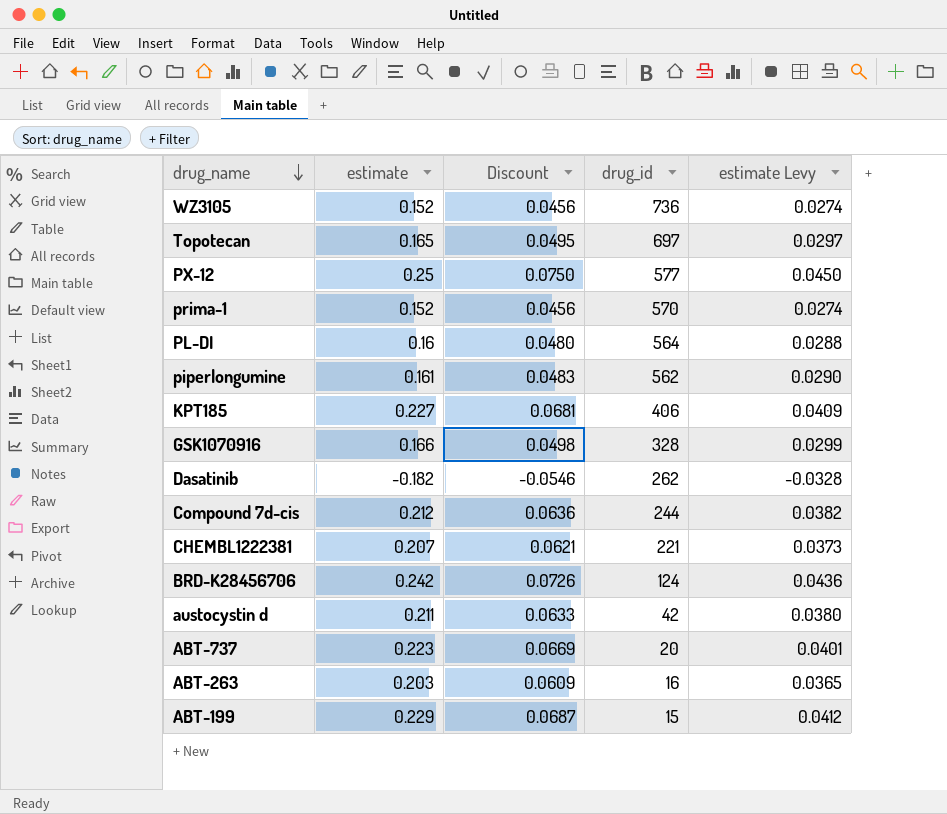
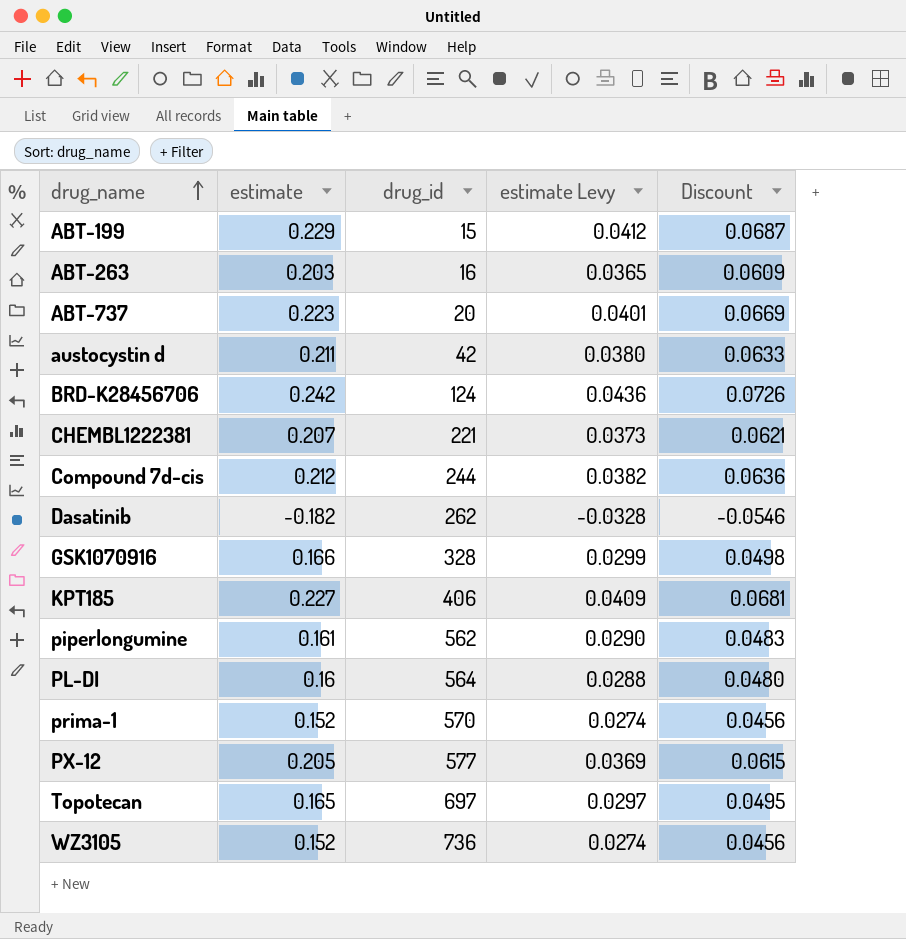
row order: drug_name descending -> drug_name ascending
column Discount | position: 3 -> 5
PX-12 | estimate: 0.25 -> 0.205
PX-12 | estimate Levy: 0.0450 -> 0.0369
PX-12 | Discount: 0.0750 -> 0.0615

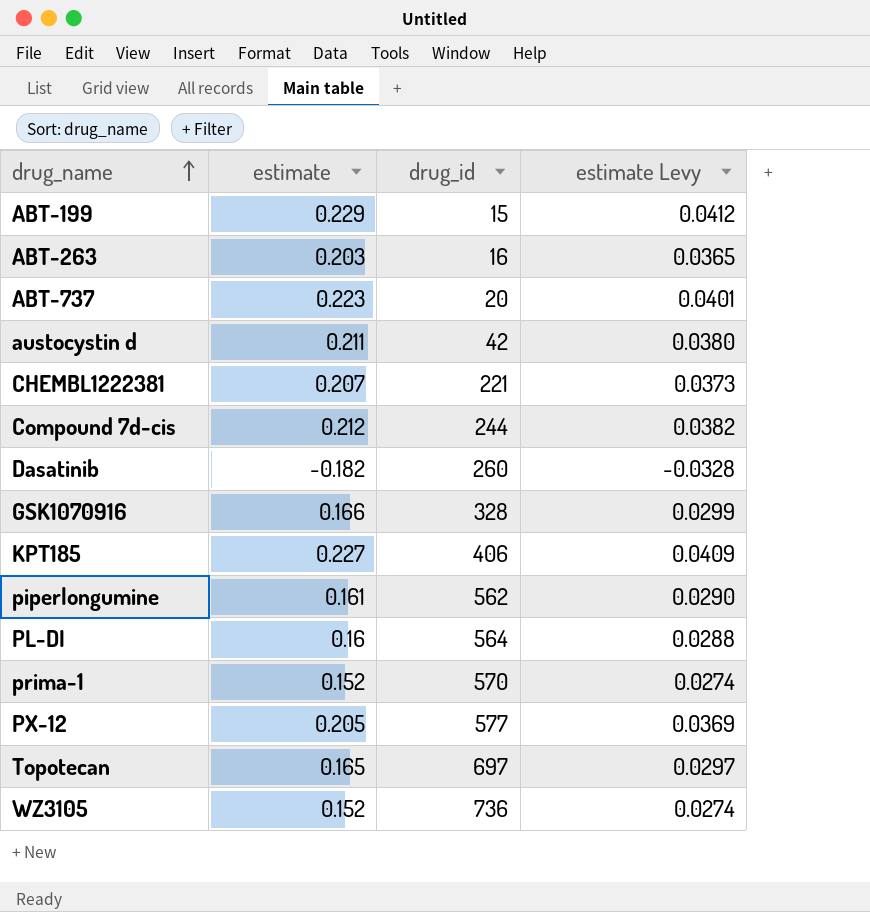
column Discount | formula: [estimate] * 0.3 -> none
row BRD-K28456706: 0.242 | 124 | 0.0436 | 0.0726 -> none
Dasatinib | drug_id: 262 -> 260

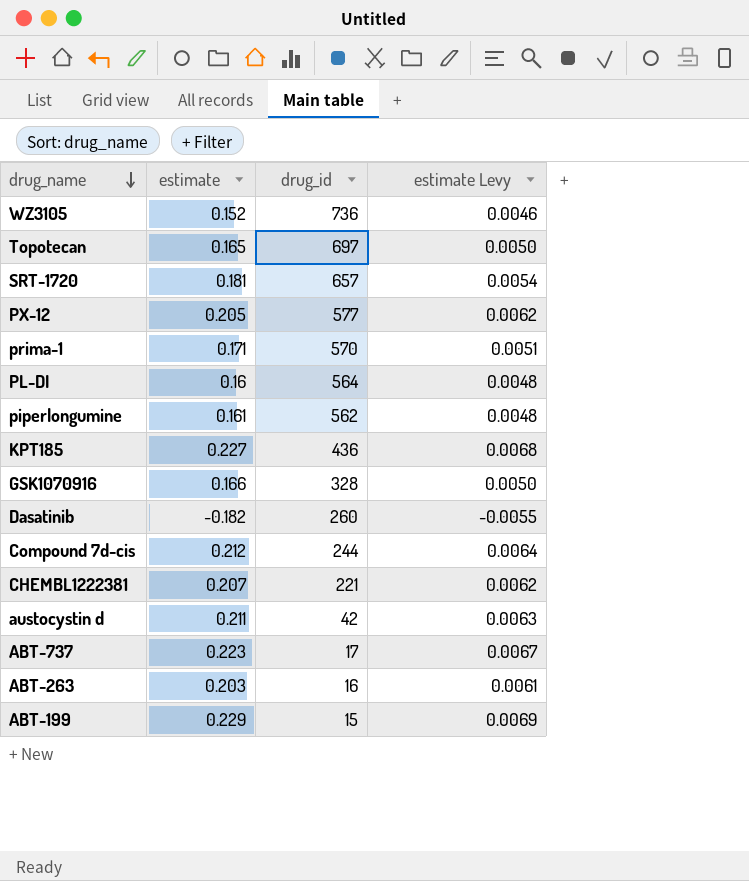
row order: drug_name ascending -> drug_name descending
column estimate Levy | formula: [estimate] * 0.18 -> [estimate] * 0.03
row SRT-1720: none -> 0.181 | 657 | 0.0054
prima-1 | estimate: 0.152 -> 0.171
KPT185 | drug_id: 406 -> 436
ABT-737 | drug_id: 20 -> 17

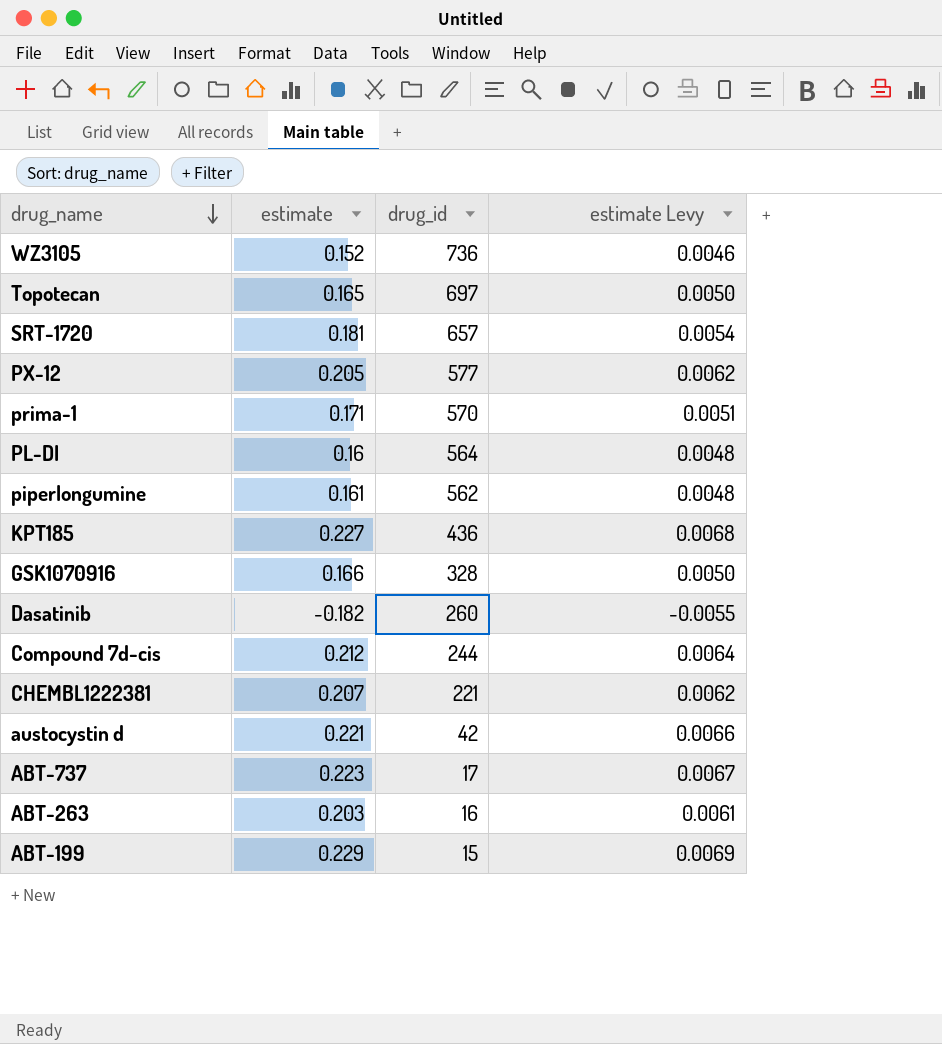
austocystin d | estimate: 0.211 -> 0.221
austocystin d | estimate Levy: 0.0063 -> 0.0066

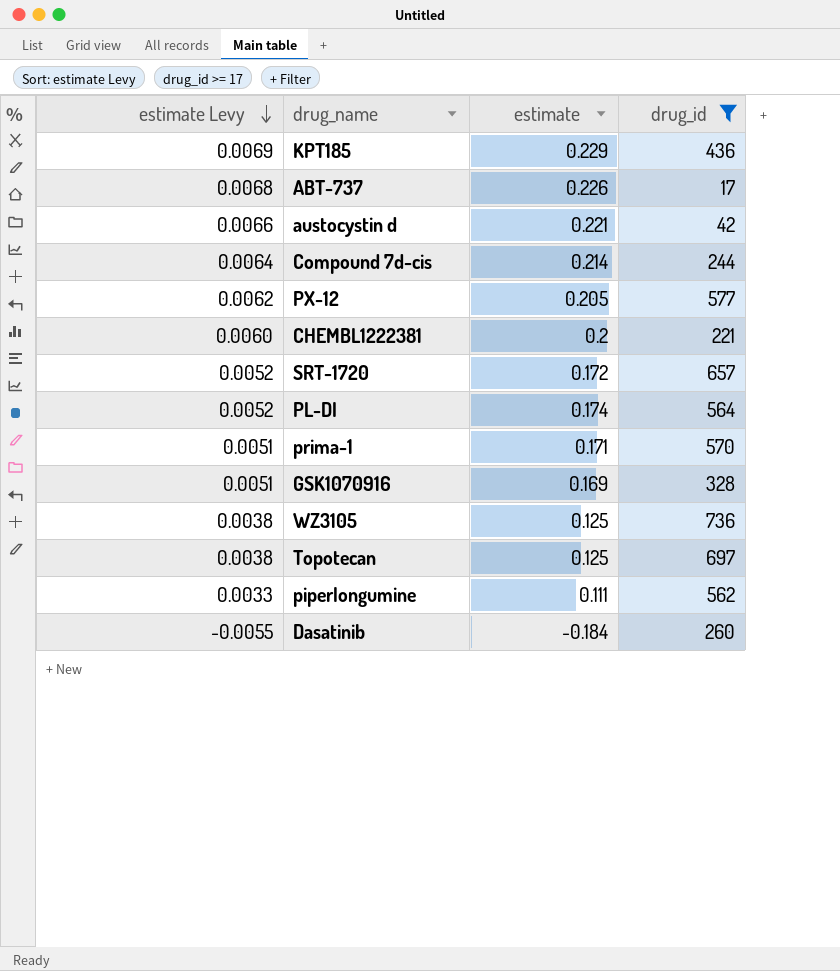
filter: none -> drug_id >= 17
row order: drug_name descending -> estimate Levy descending
column estimate Levy | position: 4 -> 1
KPT185 | estimate Levy: 0.0068 -> 0.0069
KPT185 | estimate: 0.227 -> 0.229
ABT-737 | estimate Levy: 0.0067 -> 0.0068
ABT-737 | estimate: 0.223 -> 0.226
Compound 7d-cis | estimate: 0.212 -> 0.214
CHEMBL1222381 | estimate Levy: 0.0062 -> 0.0060
CHEMBL1222381 | estimate: 0.207 -> 0.2
SRT-1720 | estimate Levy: 0.0054 -> 0.0052
SRT-1720 | estimate: 0.181 -> 0.172
PL-DI | estimate Levy: 0.0048 -> 0.0052
PL-DI | estimate: 0.16 -> 0.174
GSK1070916 | estimate Levy: 0.0050 -> 0.0051
GSK1070916 | estimate: 0.166 -> 0.169
WZ3105 | estimate Levy: 0.0046 -> 0.0038
WZ3105 | estimate: 0.152 -> 0.125
Topotecan | estimate Levy: 0.0050 -> 0.0038
Topotecan | estimate: 0.165 -> 0.125
piperlongumine | estimate Levy: 0.0048 -> 0.0033
piperlongumine | estimate: 0.161 -> 0.111
Dasatinib | estimate: -0.182 -> -0.184

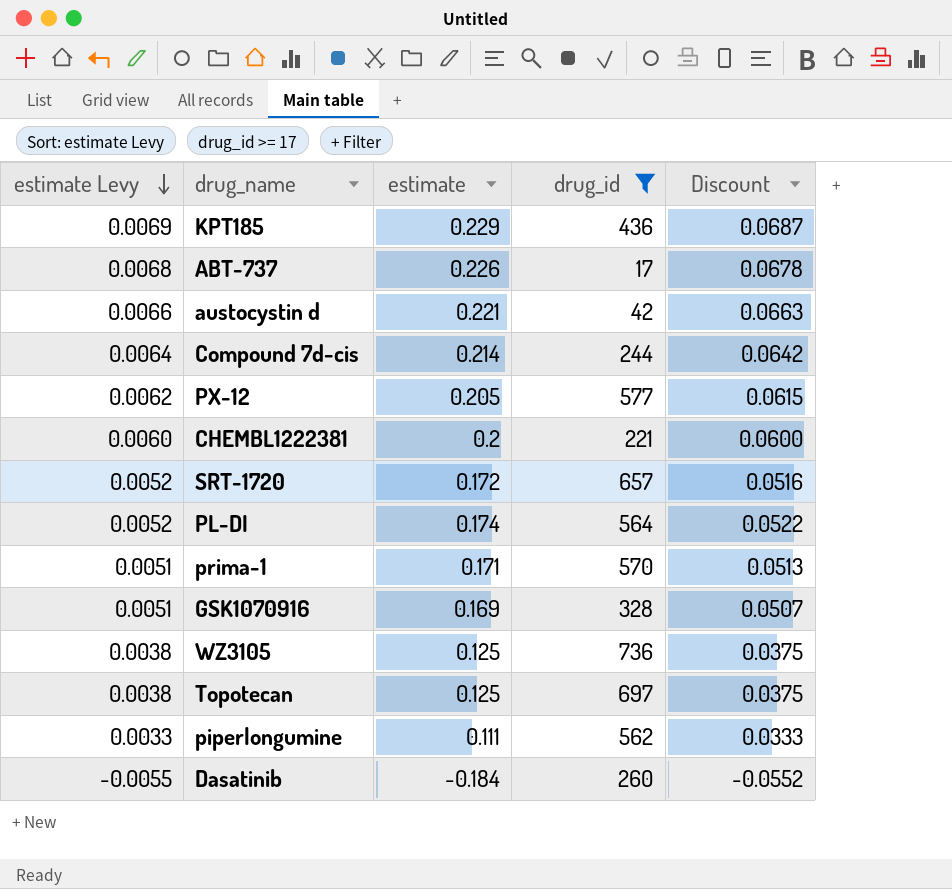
column Discount | formula: none -> [estimate] * 0.3

